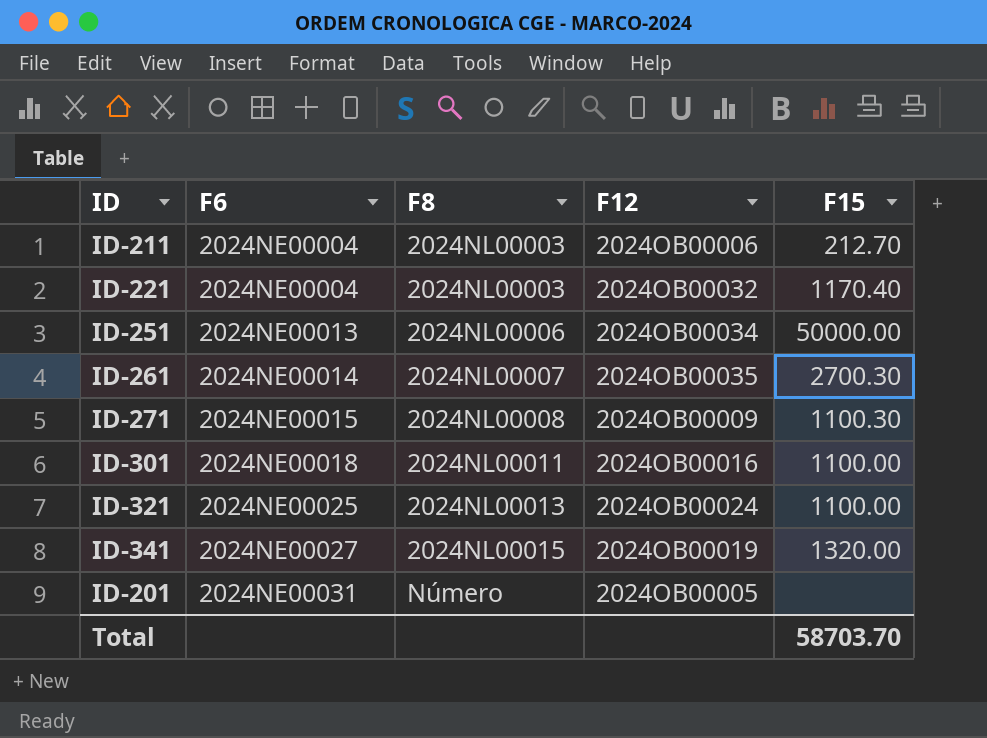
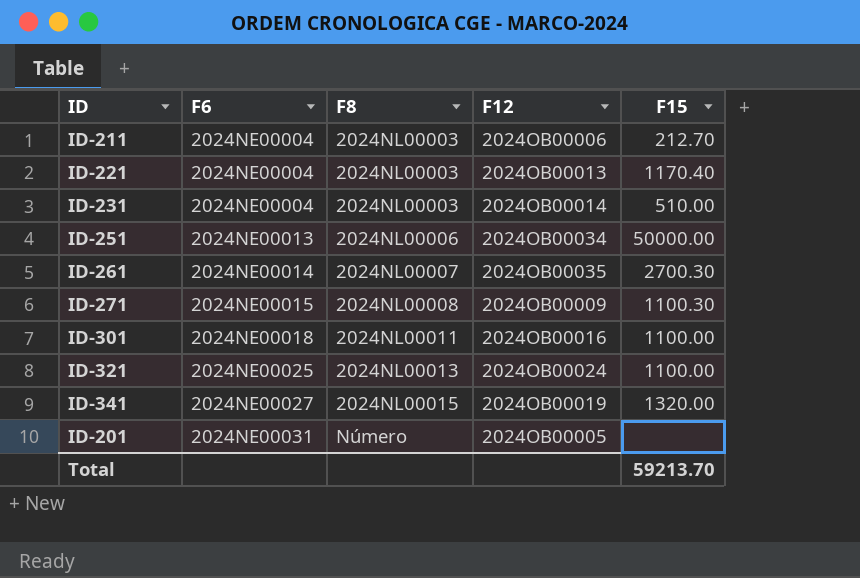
ID-221 | F12: 2024OB00032 -> 2024OB00013
row ID-231: none -> 2024NE00004 | 2024NL00003 | 2024OB00014 | 510.00
Total | F15: 58703.70 -> 59213.70

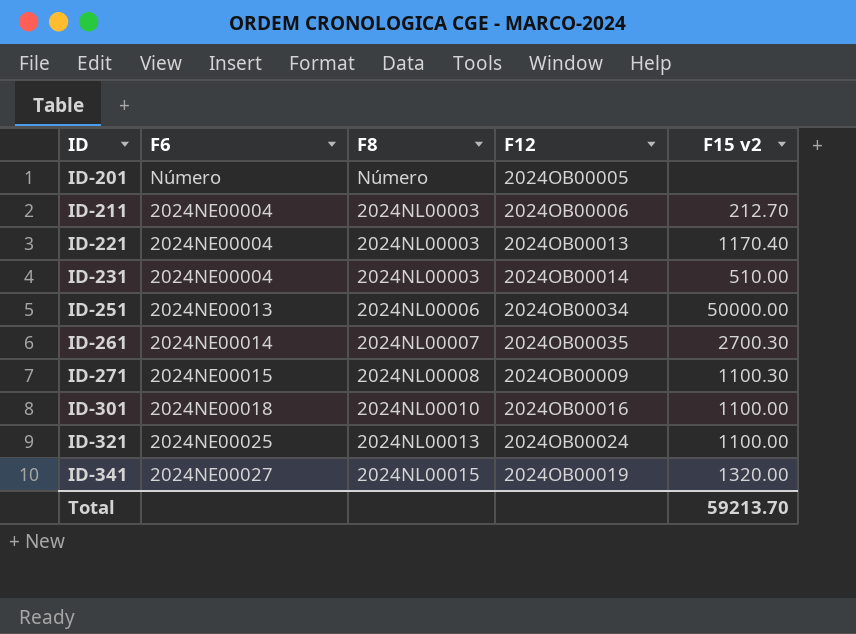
row order: F6 ascending -> ID ascending
column name: F15 -> F15 v2
ID-201 | F6: 2024NE00031 -> Número
ID-301 | F8: 2024NL00011 -> 2024NL00010

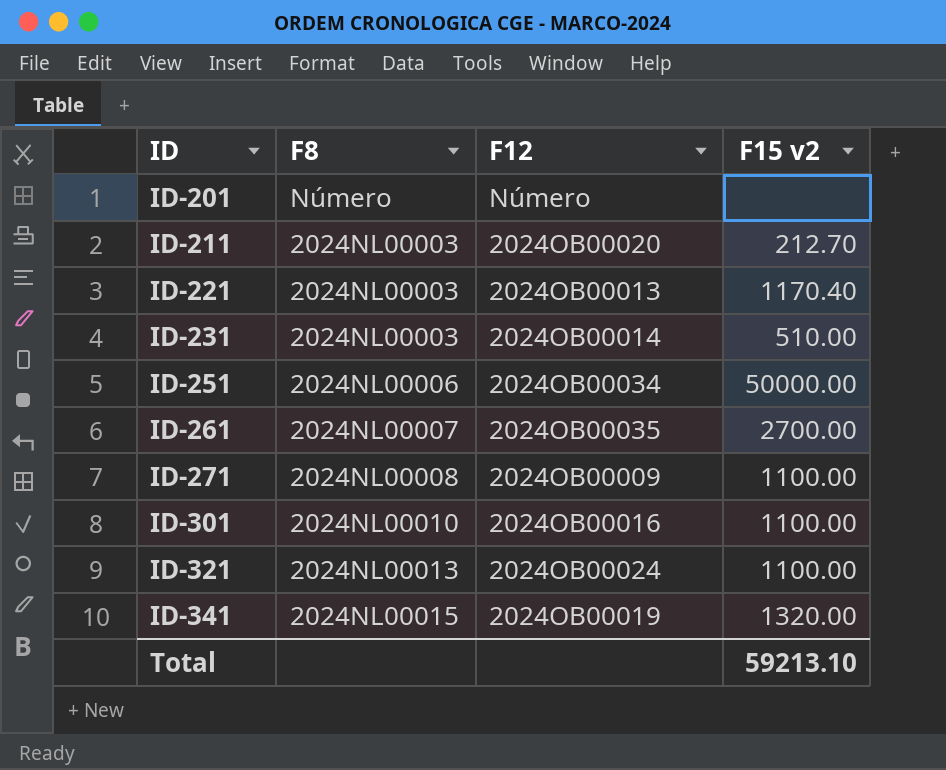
column F6 | position: 2 -> none
ID-201 | F12: 2024OB00005 -> Número
ID-211 | F12: 2024OB00006 -> 2024OB00020
ID-261 | F15 v2: 2700.30 -> 2700.00
ID-271 | F15 v2: 1100.30 -> 1100.00
Total | F15 v2: 59213.70 -> 59213.10

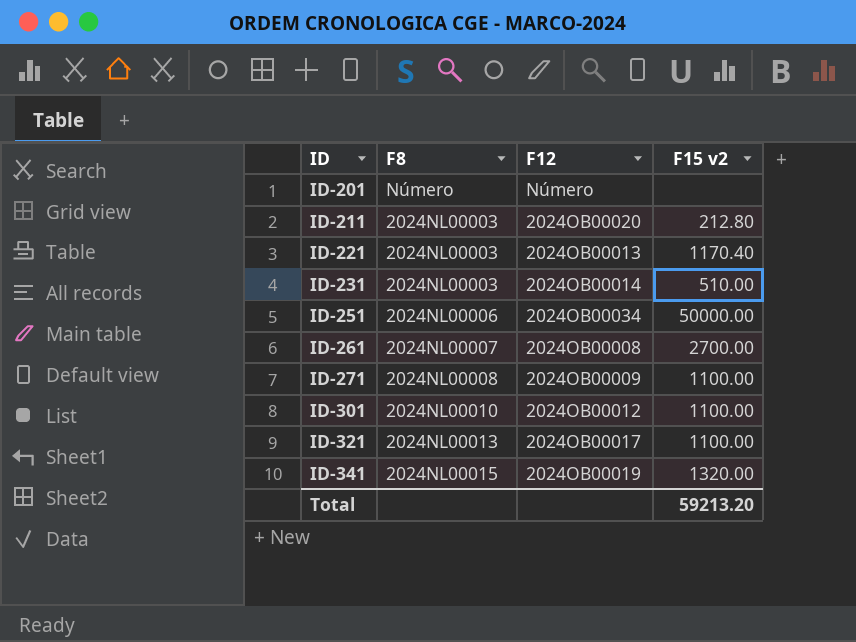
ID-211 | F15 v2: 212.70 -> 212.80
ID-261 | F12: 2024OB00035 -> 2024OB00008
ID-301 | F12: 2024OB00016 -> 2024OB00012
ID-321 | F12: 2024OB00024 -> 2024OB00017
Total | F15 v2: 59213.10 -> 59213.20

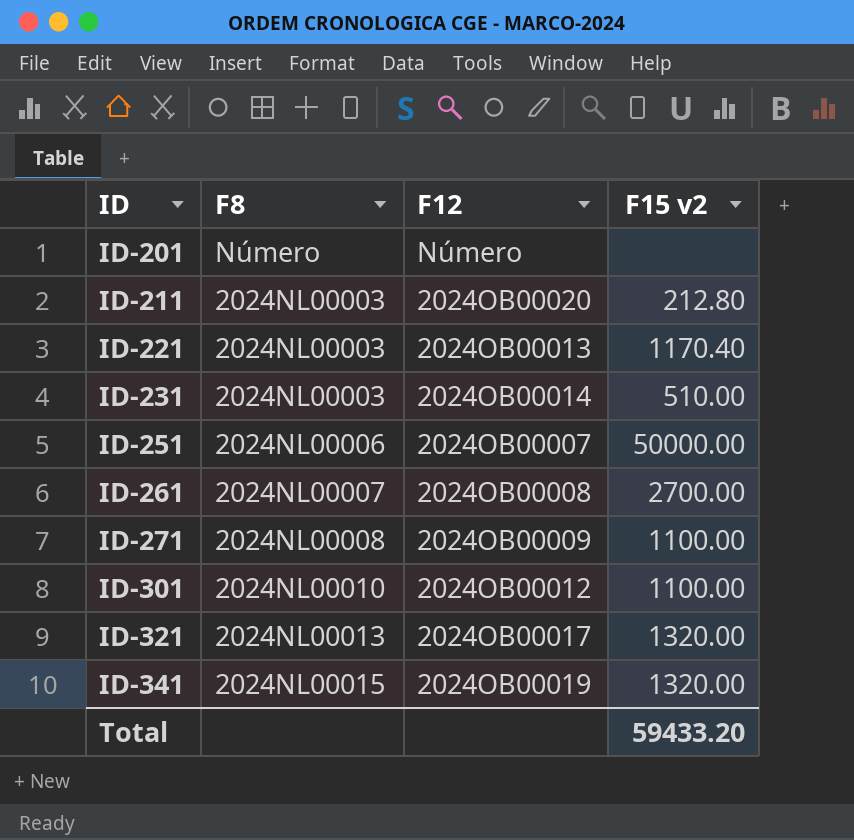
ID-251 | F12: 2024OB00034 -> 2024OB00007
ID-321 | F15 v2: 1100.00 -> 1320.00
Total | F15 v2: 59213.20 -> 59433.20

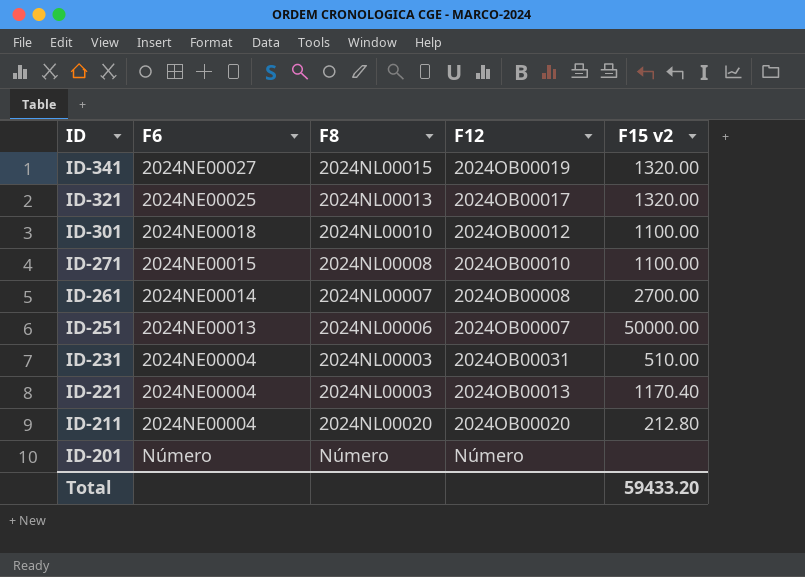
row order: ID ascending -> ID descending
column F6 | position: none -> 2
ID-271 | F12: 2024OB00009 -> 2024OB00010
ID-231 | F12: 2024OB00014 -> 2024OB00031
ID-211 | F8: 2024NL00003 -> 2024NL00020

